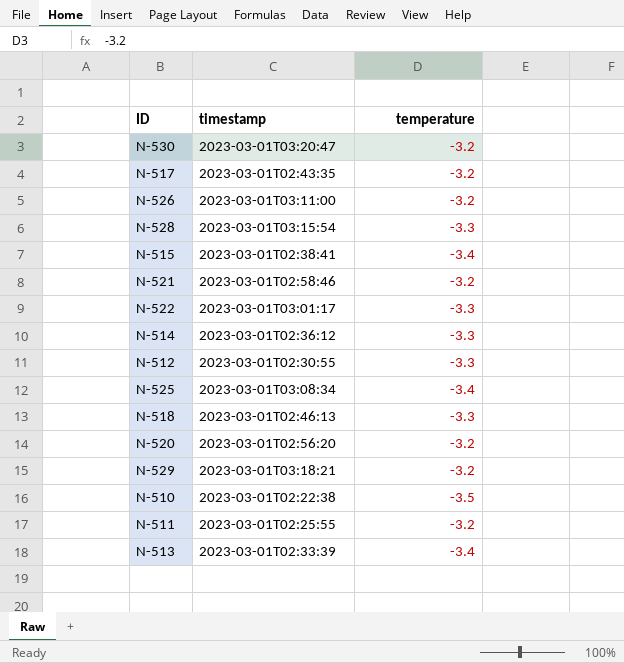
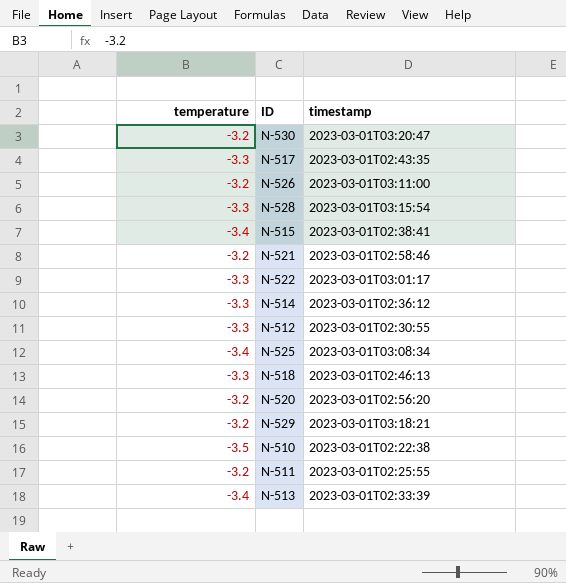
column temperature | position: 3 -> 1
N-517 | temperature: -3.2 -> -3.3

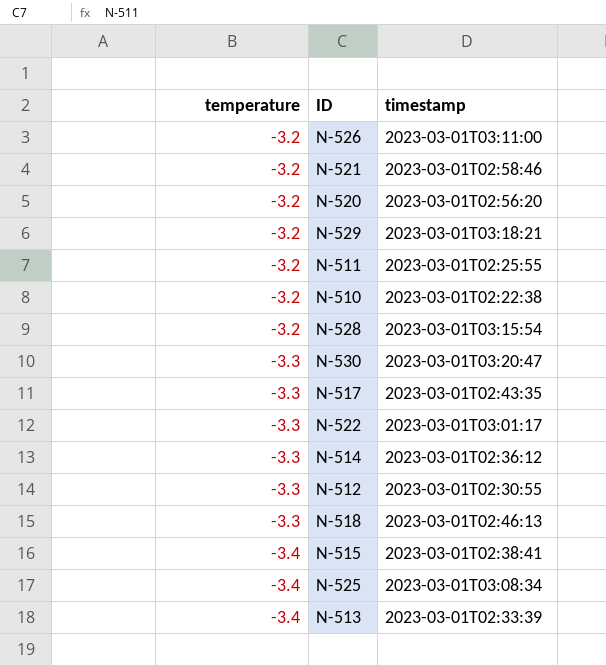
row order: none -> temperature descending
N-510 | temperature: -3.5 -> -3.2
N-528 | temperature: -3.3 -> -3.2
N-530 | temperature: -3.2 -> -3.3

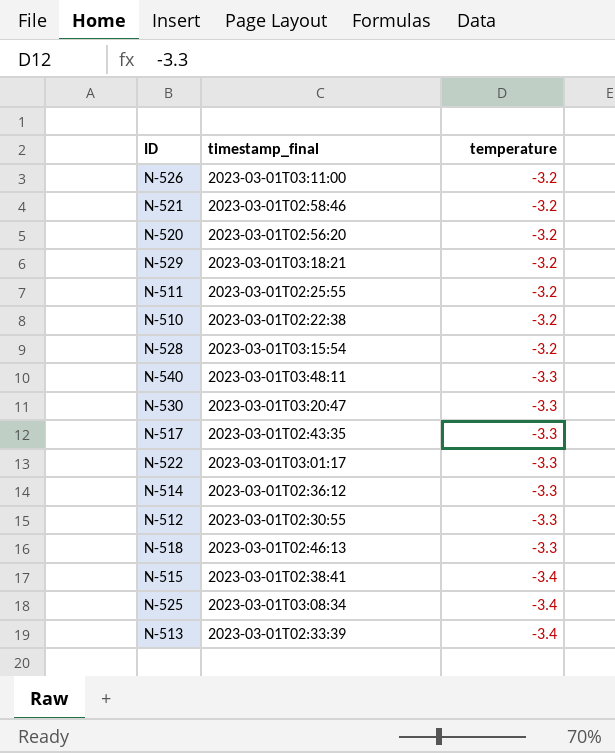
column name: timestamp -> timestamp_final
column temperature | position: 1 -> 3
row N-540: none -> 2023-03-01T03:48:11 | -3.3

